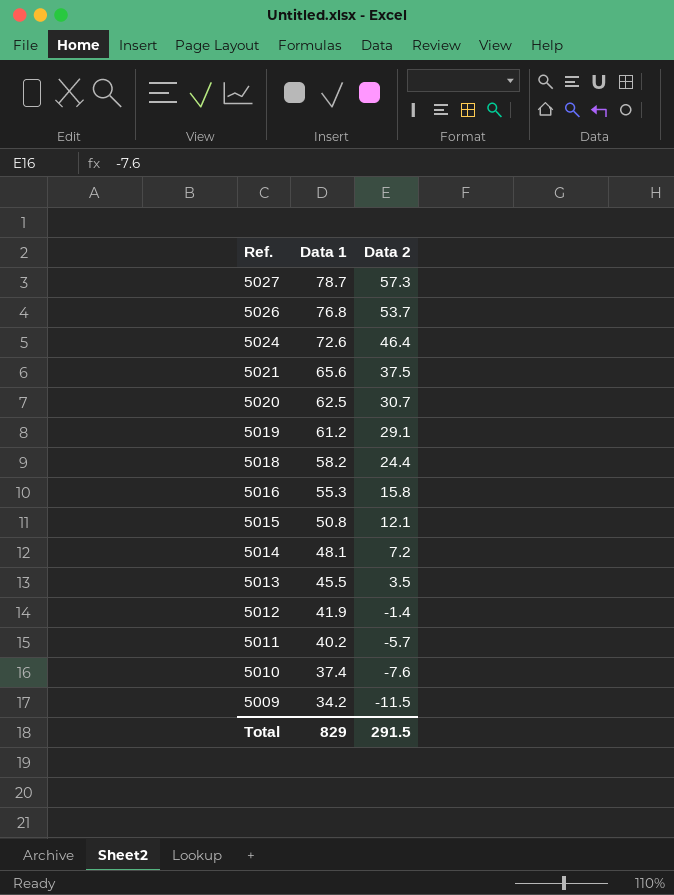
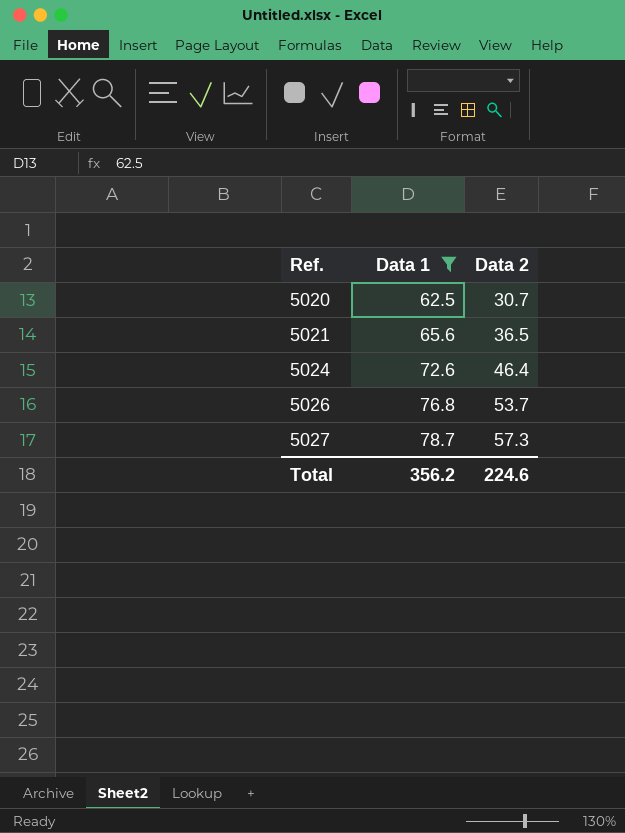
filter: none -> Data 1 >= 62.5
row order: Ref. descending -> Ref. ascending
5021 | Data 2: 37.5 -> 36.5
Total | Data 1: 829 -> 356.2
Total | Data 2: 291.5 -> 224.6

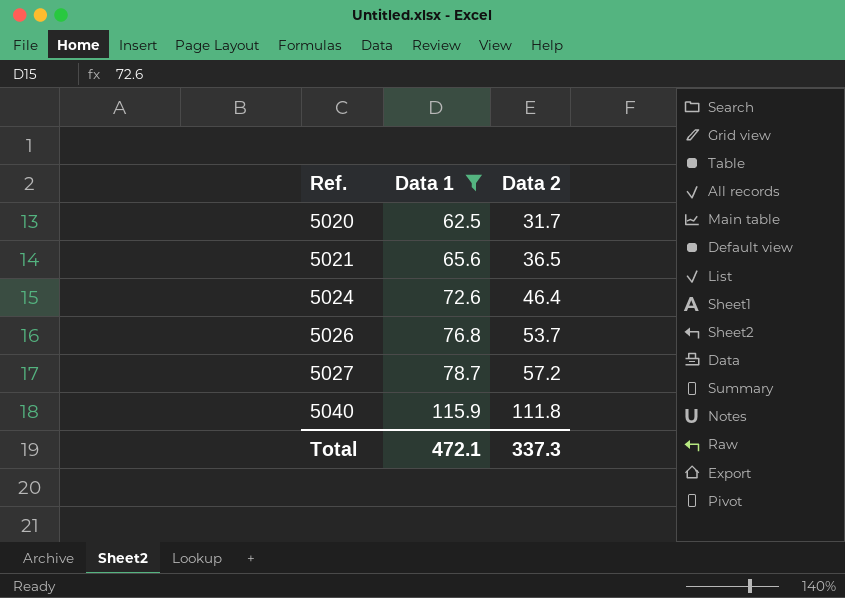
5020 | Data 2: 30.7 -> 31.7
5027 | Data 2: 57.3 -> 57.2
row 5040: none -> 115.9 | 111.8
Total | Data 1: 356.2 -> 472.1
Total | Data 2: 224.6 -> 337.3

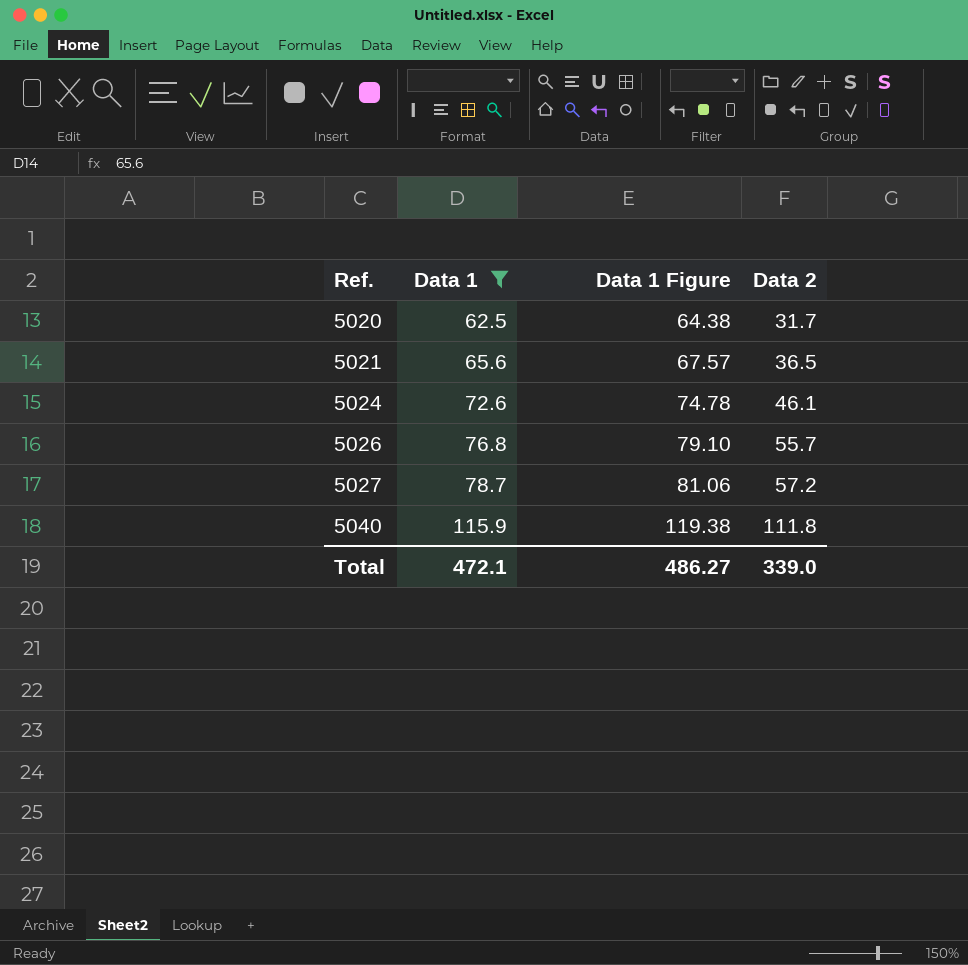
column Data 1 Figure | formula: none -> [Data 1] * 1.03
5024 | Data 2: 46.4 -> 46.1
5026 | Data 2: 53.7 -> 55.7
Total | Data 2: 337.3 -> 339.0

